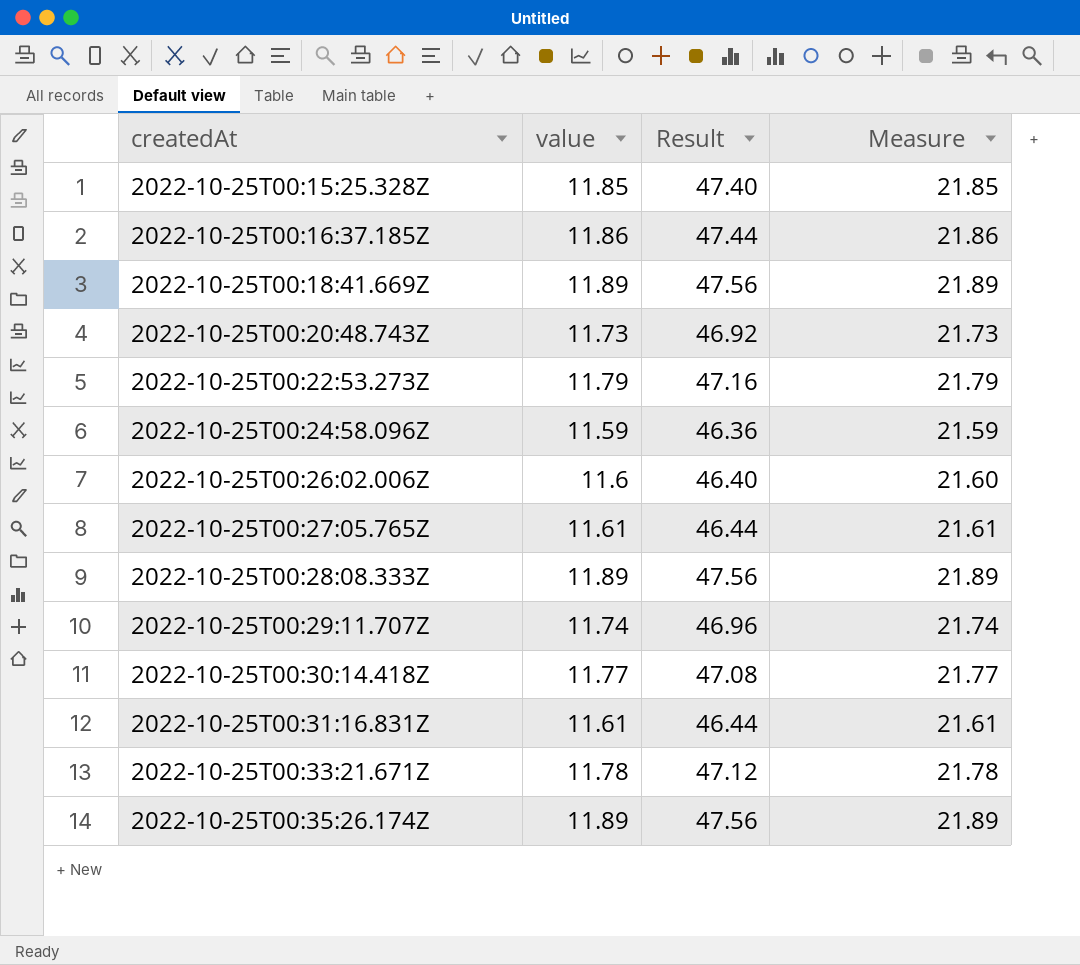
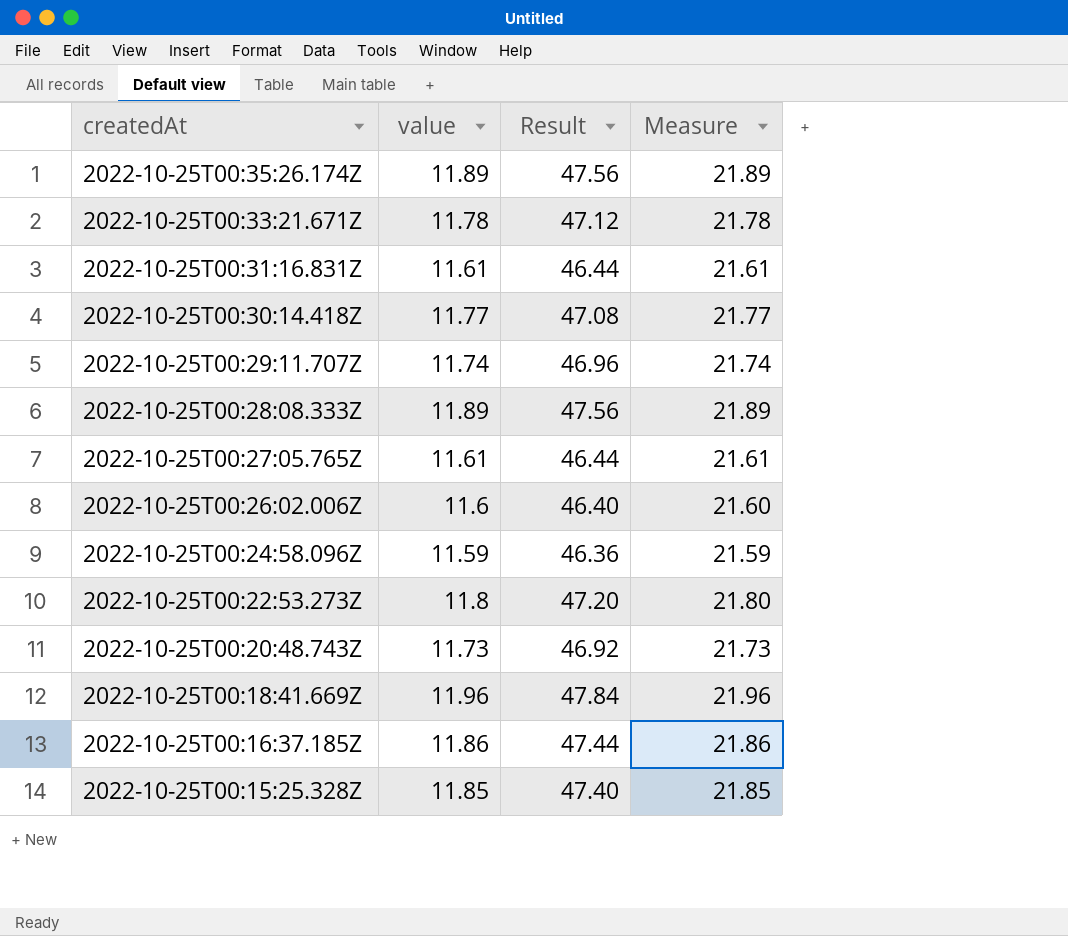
row order: createdAt ascending -> createdAt descending
2022-10-25T00:22:53.273Z | value: 11.79 -> 11.8
2022-10-25T00:22:53.273Z | Result: 47.16 -> 47.20
2022-10-25T00:22:53.273Z | Measure: 21.79 -> 21.80
2022-10-25T00:18:41.669Z | value: 11.89 -> 11.96
2022-10-25T00:18:41.669Z | Result: 47.56 -> 47.84
2022-10-25T00:18:41.669Z | Measure: 21.89 -> 21.96

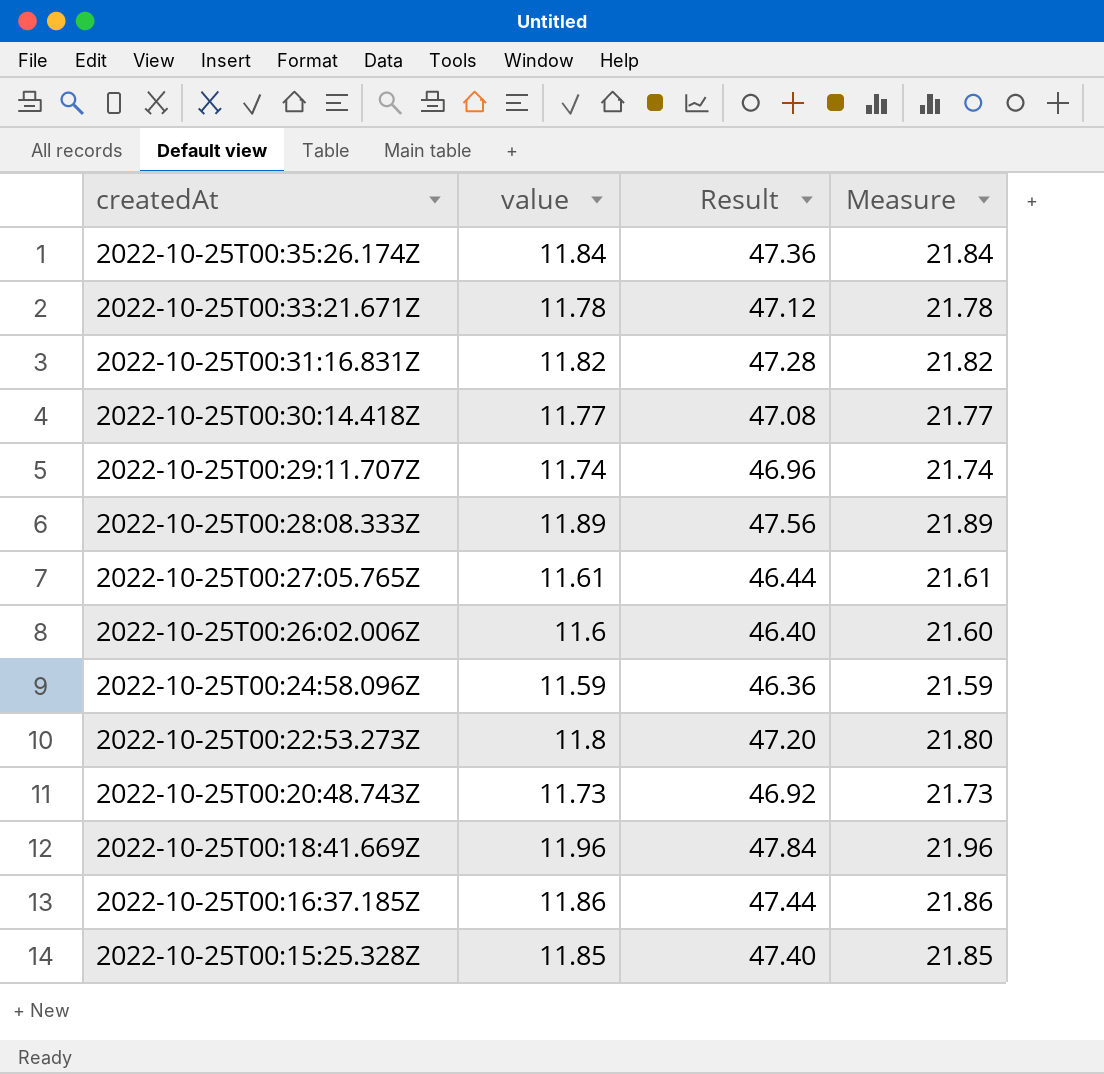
2022-10-25T00:35:26.174Z | value: 11.89 -> 11.84
2022-10-25T00:35:26.174Z | Result: 47.56 -> 47.36
2022-10-25T00:35:26.174Z | Measure: 21.89 -> 21.84
2022-10-25T00:31:16.831Z | value: 11.61 -> 11.82
2022-10-25T00:31:16.831Z | Result: 46.44 -> 47.28
2022-10-25T00:31:16.831Z | Measure: 21.61 -> 21.82

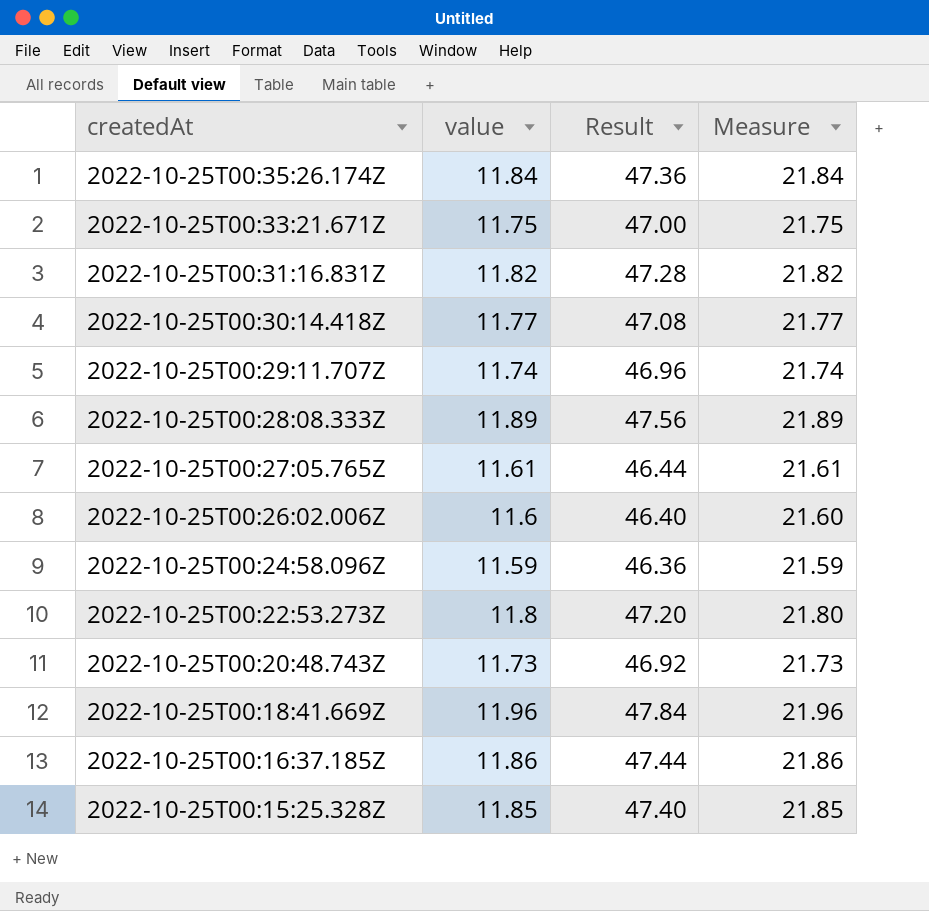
2022-10-25T00:33:21.671Z | value: 11.78 -> 11.75
2022-10-25T00:33:21.671Z | Result: 47.12 -> 47.00
2022-10-25T00:33:21.671Z | Measure: 21.78 -> 21.75

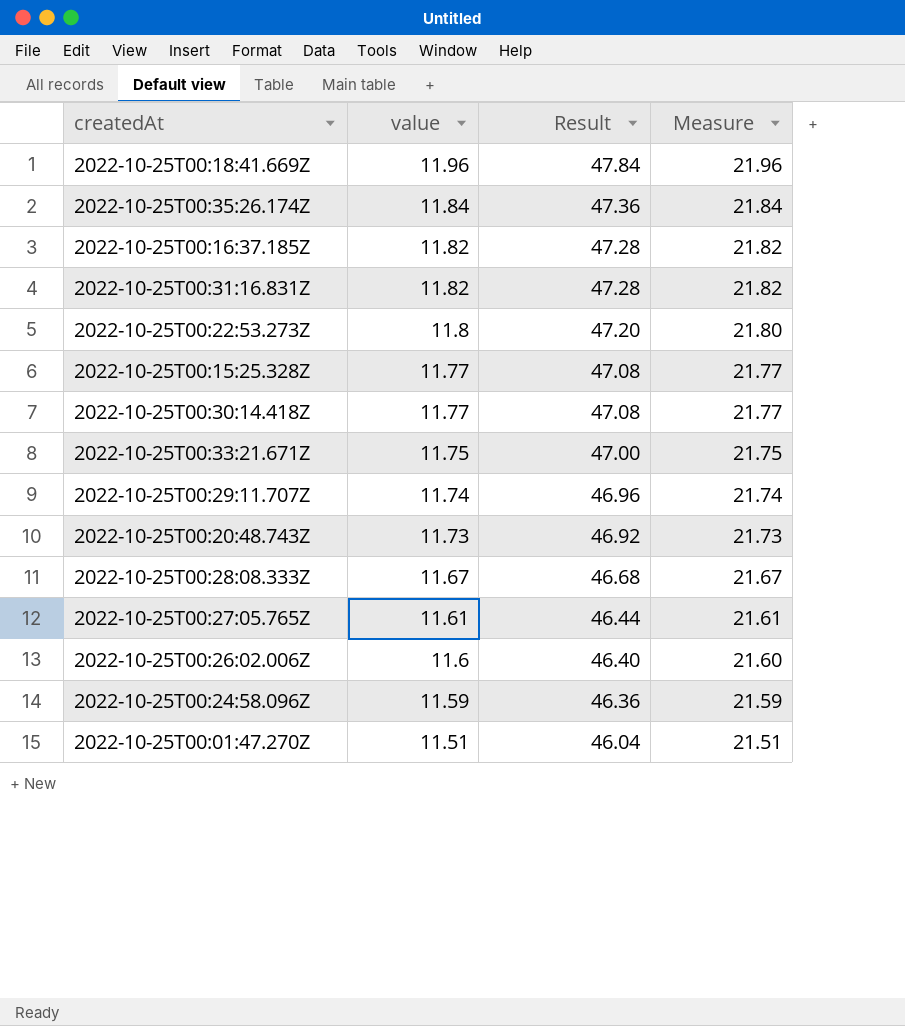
row order: createdAt descending -> value descending
2022-10-25T00:16:37.185Z | value: 11.86 -> 11.82
2022-10-25T00:16:37.185Z | Result: 47.44 -> 47.28
2022-10-25T00:16:37.185Z | Measure: 21.86 -> 21.82
2022-10-25T00:15:25.328Z | value: 11.85 -> 11.77
2022-10-25T00:15:25.328Z | Result: 47.40 -> 47.08
2022-10-25T00:15:25.328Z | Measure: 21.85 -> 21.77
2022-10-25T00:28:08.333Z | value: 11.89 -> 11.67
2022-10-25T00:28:08.333Z | Result: 47.56 -> 46.68
2022-10-25T00:28:08.333Z | Measure: 21.89 -> 21.67
row 2022-10-25T00:01:47.270Z: none -> 11.51 | 46.04 | 21.51

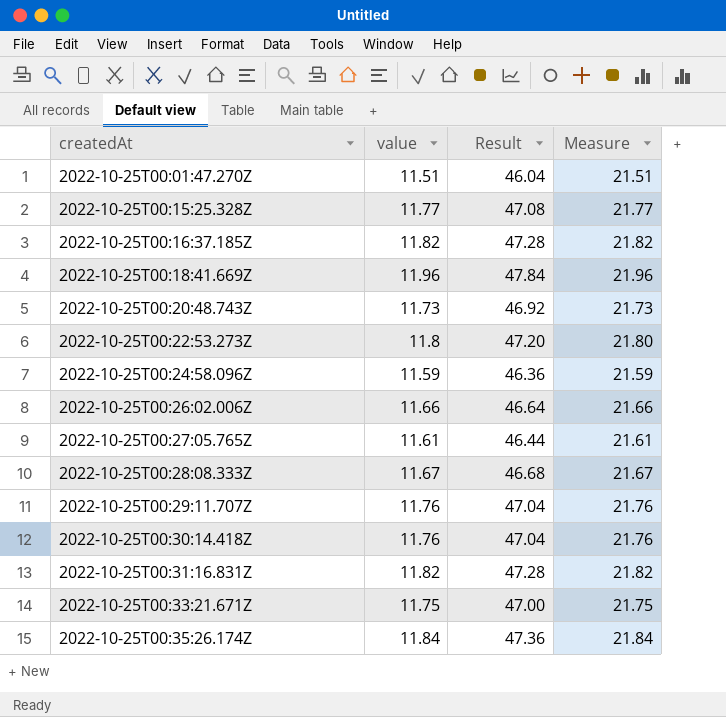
row order: value descending -> createdAt ascending
2022-10-25T00:26:02.006Z | value: 11.6 -> 11.66
2022-10-25T00:26:02.006Z | Result: 46.40 -> 46.64
2022-10-25T00:26:02.006Z | Measure: 21.60 -> 21.66
2022-10-25T00:29:11.707Z | value: 11.74 -> 11.76
2022-10-25T00:29:11.707Z | Result: 46.96 -> 47.04
2022-10-25T00:29:11.707Z | Measure: 21.74 -> 21.76
2022-10-25T00:30:14.418Z | value: 11.77 -> 11.76
2022-10-25T00:30:14.418Z | Result: 47.08 -> 47.04
2022-10-25T00:30:14.418Z | Measure: 21.77 -> 21.76

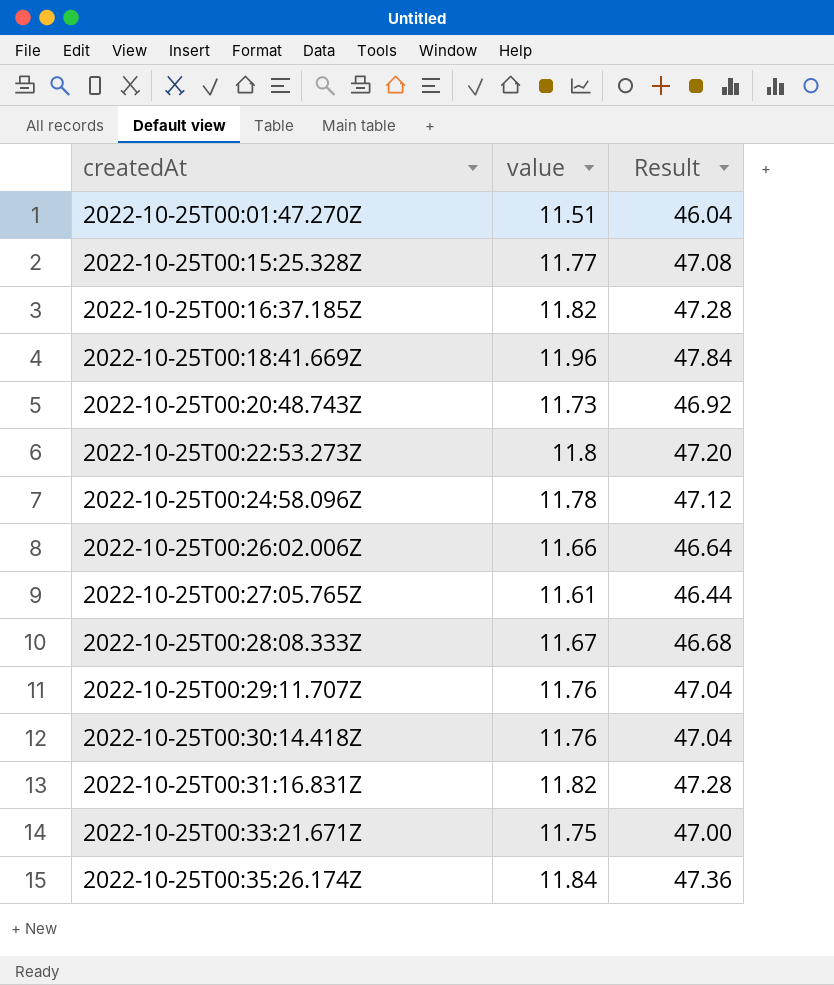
column Measure | formula: [value] + 10 -> none
2022-10-25T00:24:58.096Z | value: 11.59 -> 11.78
2022-10-25T00:24:58.096Z | Result: 46.36 -> 47.12

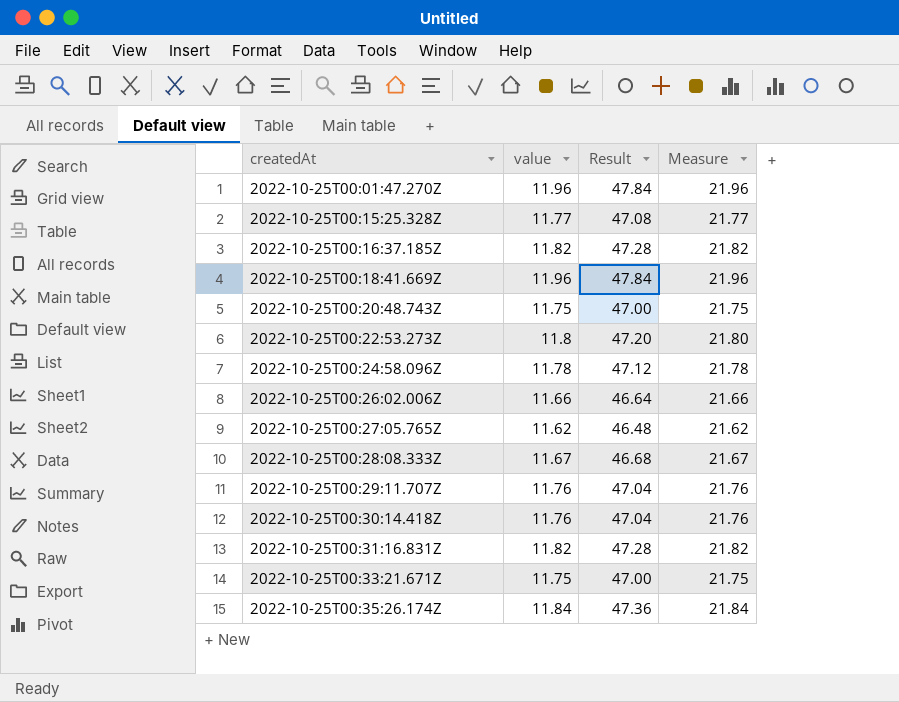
column Measure | formula: none -> [value] + 10
2022-10-25T00:01:47.270Z | value: 11.51 -> 11.96
2022-10-25T00:01:47.270Z | Result: 46.04 -> 47.84
2022-10-25T00:20:48.743Z | value: 11.73 -> 11.75
2022-10-25T00:20:48.743Z | Result: 46.92 -> 47.00
2022-10-25T00:27:05.765Z | value: 11.61 -> 11.62
2022-10-25T00:27:05.765Z | Result: 46.44 -> 46.48

